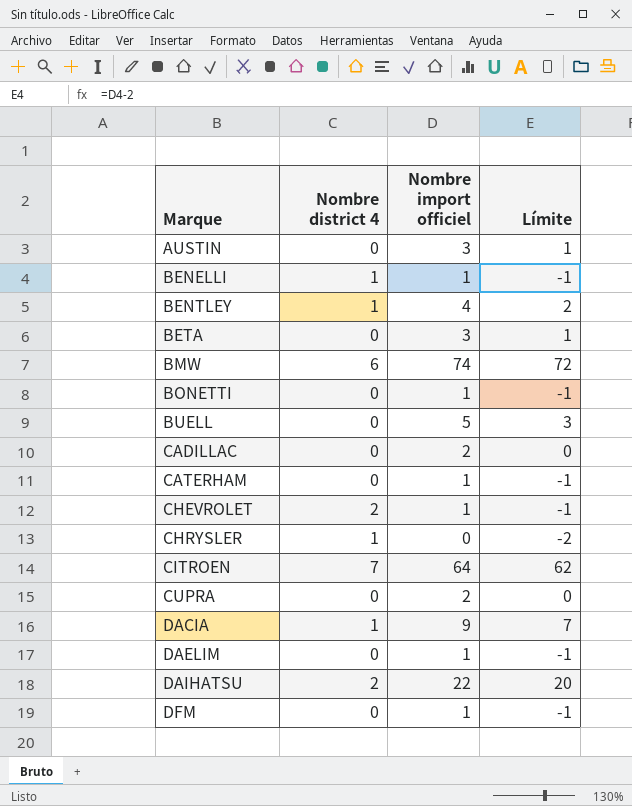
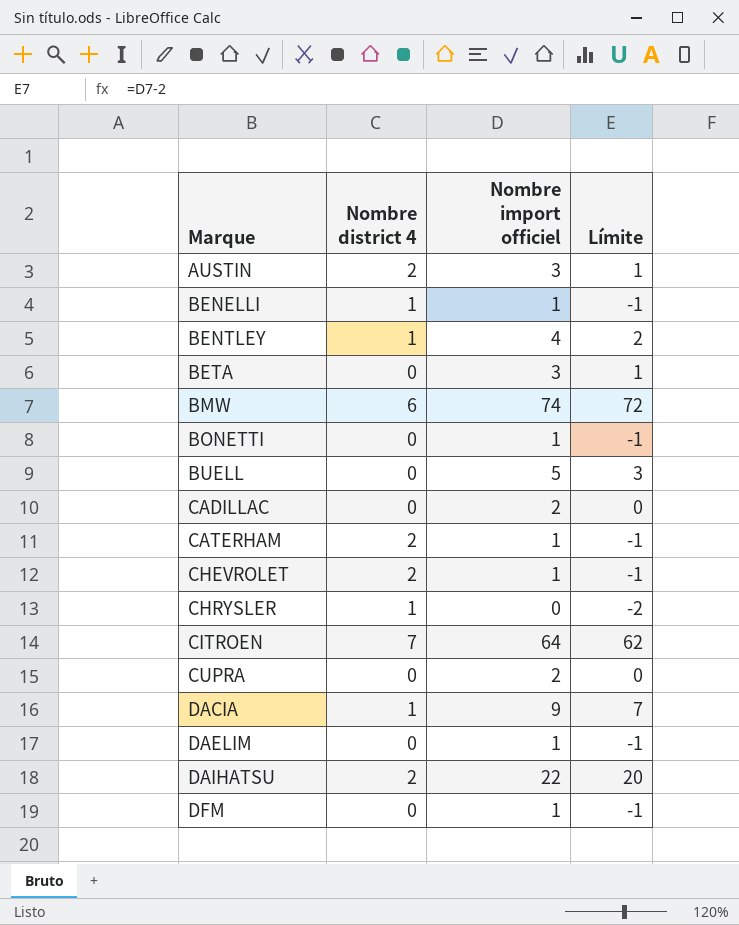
AUSTIN | Nombre district 4: 0 -> 2
CATERHAM | Nombre district 4: 0 -> 2

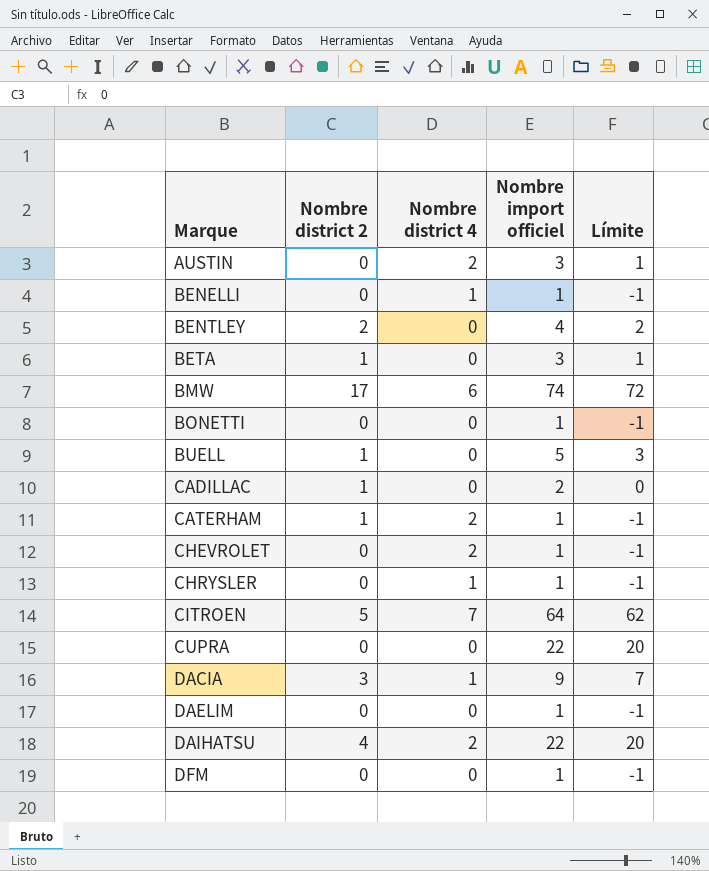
column Nombre district 2 | position: none -> 2
BENTLEY | Nombre district 4: 1 -> 0
CHRYSLER | Nombre import officiel: 0 -> 1
CHRYSLER | Límite: -2 -> -1
CUPRA | Nombre import officiel: 2 -> 22
CUPRA | Límite: 0 -> 20

